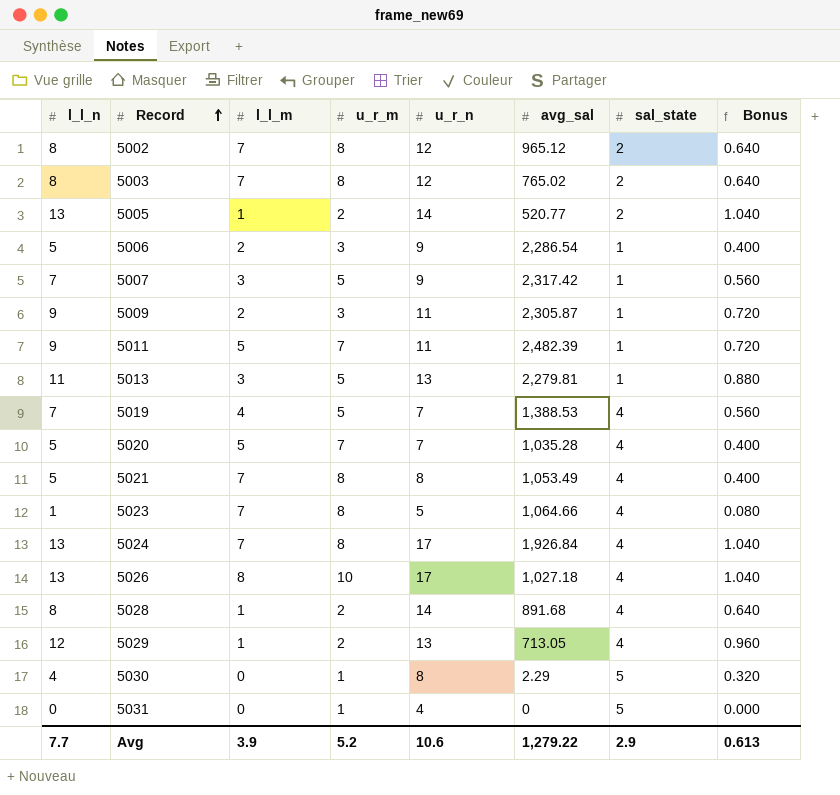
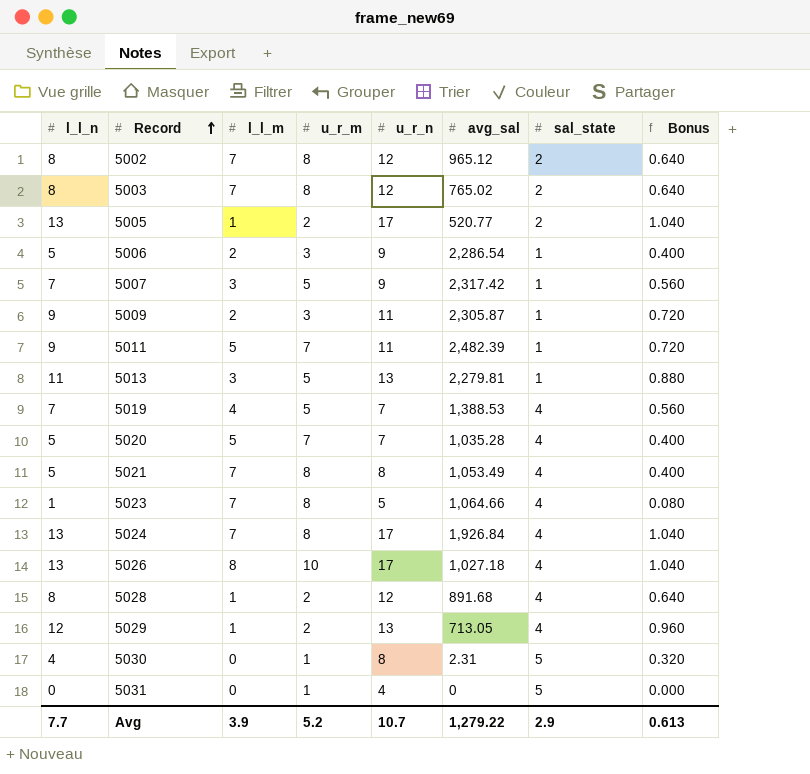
5005 | u_r_n: 14 -> 17
5028 | u_r_n: 14 -> 12
5030 | avg_sal: 2.29 -> 2.31
Avg | u_r_n: 10.6 -> 10.7

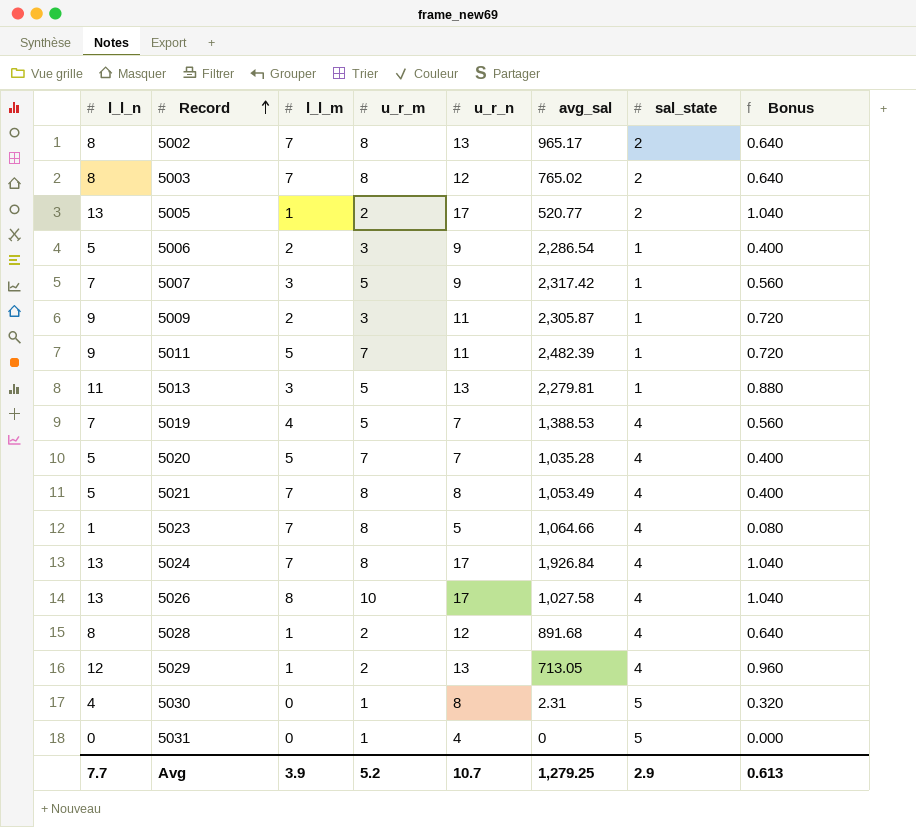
5002 | u_r_n: 12 -> 13
5002 | avg_sal: 965.12 -> 965.17
5026 | avg_sal: 1,027.18 -> 1,027.58
Avg | avg_sal: 1,279.22 -> 1,279.25

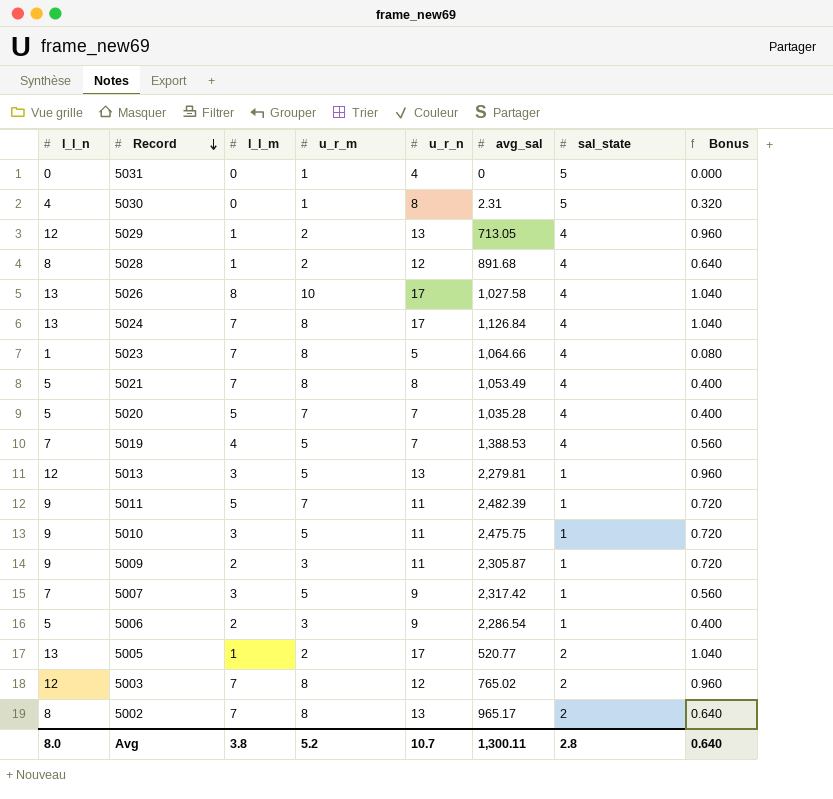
row order: Record ascending -> Record descending
5024 | avg_sal: 1,926.84 -> 1,126.84
5013 | l_l_n: 11 -> 12
5013 | Bonus: 0.880 -> 0.960
row 5010: none -> 9 | 3 | 5 | 11 | 2,475.75 | 1 | 0.720
5003 | l_l_n: 8 -> 12
5003 | Bonus: 0.640 -> 0.960
Avg | l_l_n: 7.7 -> 8.0
Avg | l_l_m: 3.9 -> 3.8
Avg | avg_sal: 1,279.25 -> 1,300.11
Avg | sal_state: 2.9 -> 2.8
Avg | Bonus: 0.613 -> 0.640

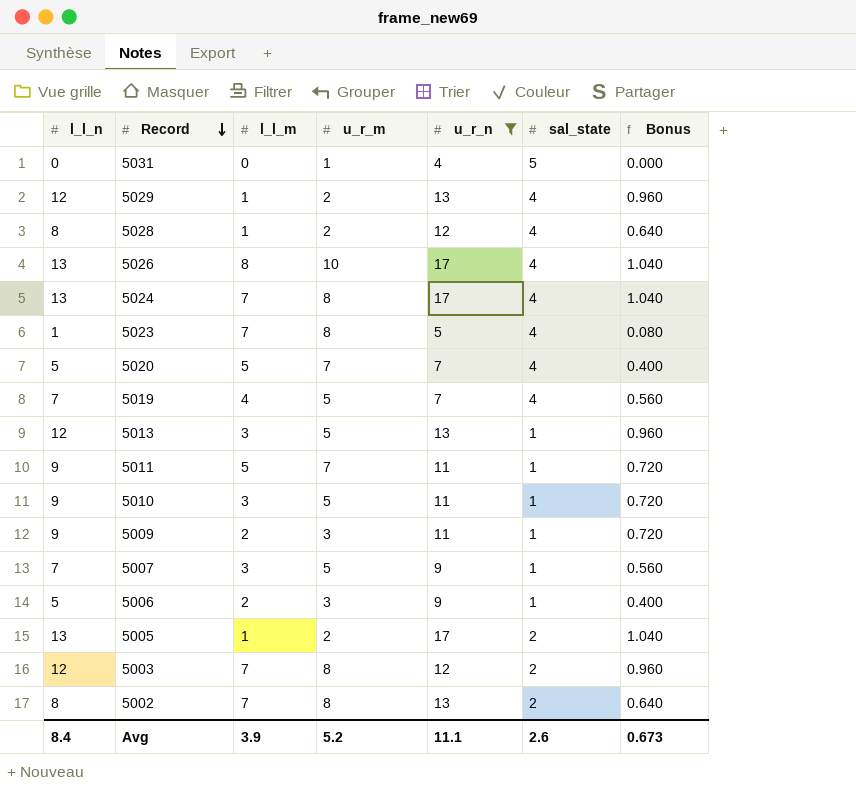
filter: none -> u_r_n != 8
column avg_sal | position: 6 -> none
Avg | l_l_n: 8.0 -> 8.4
Avg | l_l_m: 3.8 -> 3.9
Avg | u_r_n: 10.7 -> 11.1
Avg | sal_state: 2.8 -> 2.6
Avg | Bonus: 0.640 -> 0.673

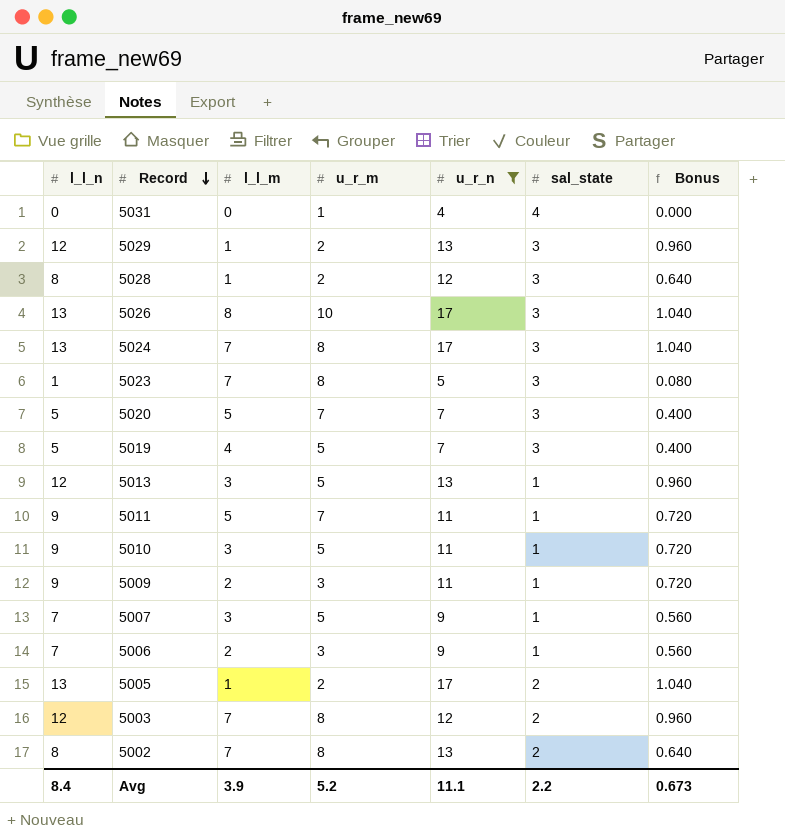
5031 | sal_state: 5 -> 4
5029 | sal_state: 4 -> 3
5028 | sal_state: 4 -> 3
5026 | sal_state: 4 -> 3
5024 | sal_state: 4 -> 3
5023 | sal_state: 4 -> 3
5020 | sal_state: 4 -> 3
5019 | l_l_n: 7 -> 5
5019 | sal_state: 4 -> 3
5019 | Bonus: 0.560 -> 0.400
5006 | l_l_n: 5 -> 7
5006 | Bonus: 0.400 -> 0.560
Avg | sal_state: 2.6 -> 2.2

